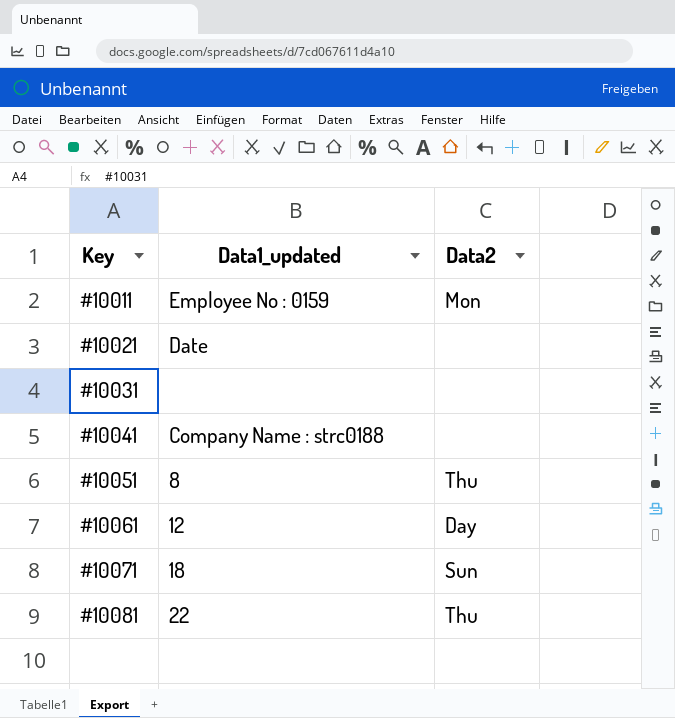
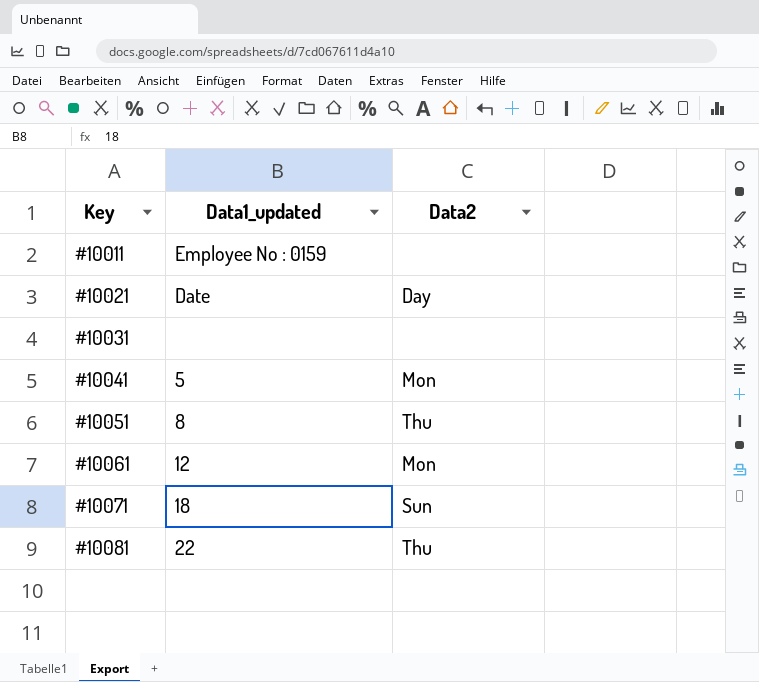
#10011 | Data2: Mon -> none
#10021 | Data2: none -> Day
#10041 | Data1_updated: Company Name : strc0188 -> 5
#10041 | Data2: none -> Mon
#10061 | Data2: Day -> Mon

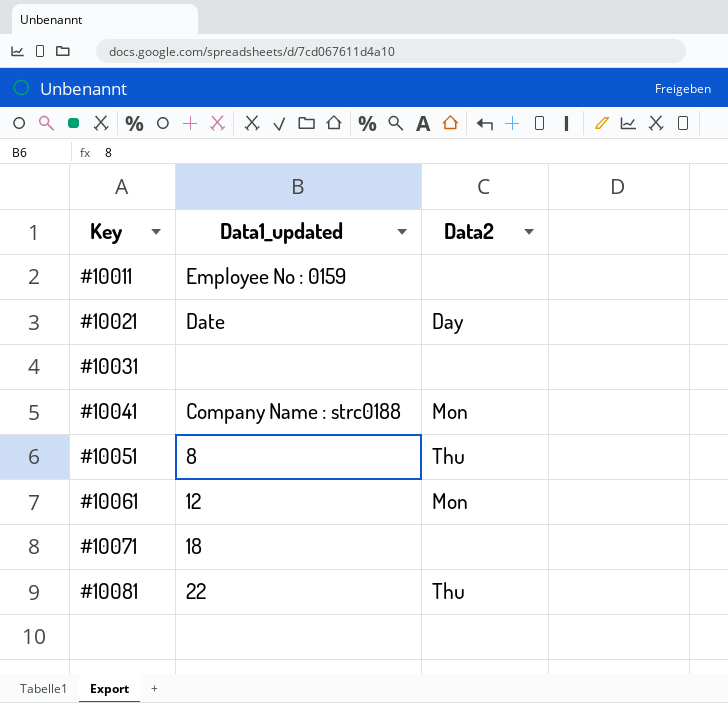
#10041 | Data1_updated: 5 -> Company Name : strc0188
#10071 | Data2: Sun -> none

